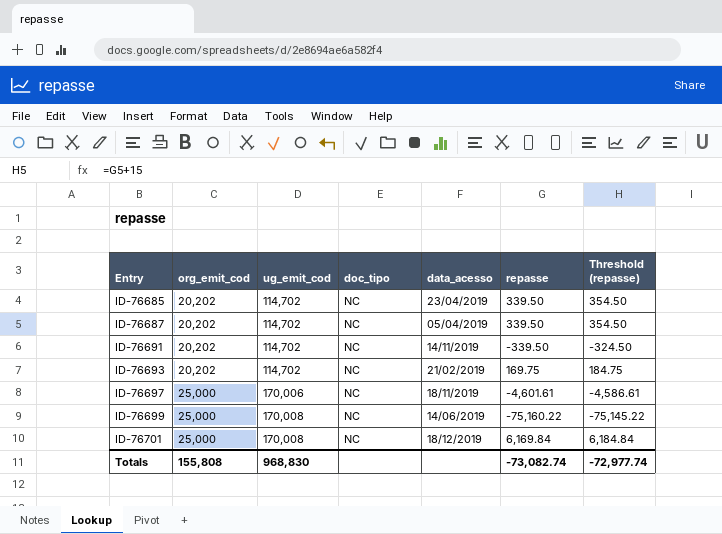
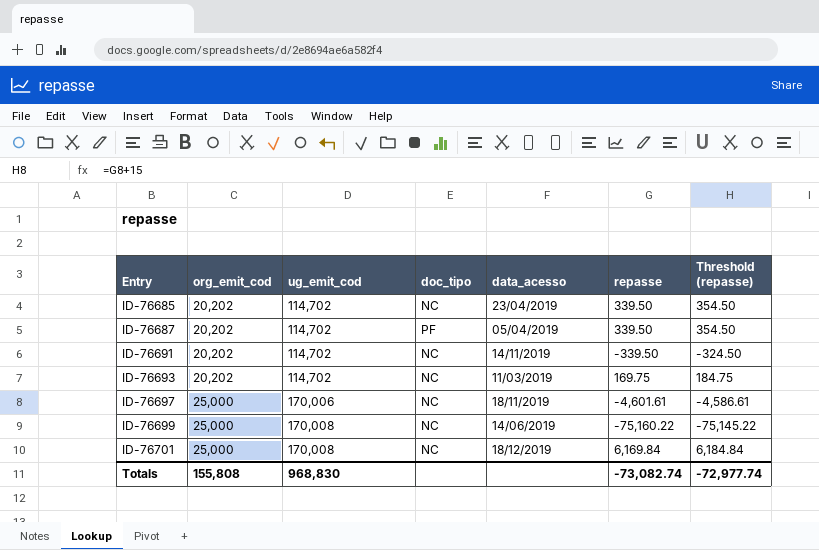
ID-76687 | doc_tipo: NC -> PF
ID-76693 | data_acesso: 21/02/2019 -> 11/03/2019

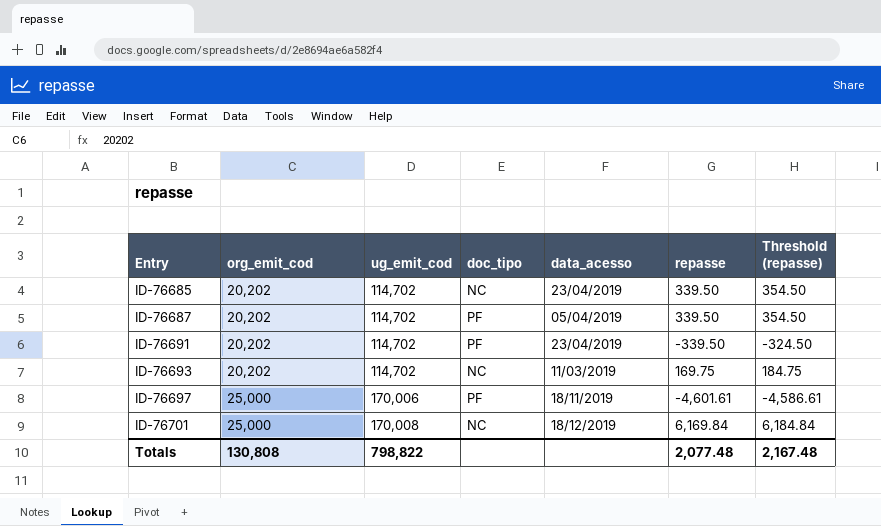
row ID-76699: 25,000 | 170,008 | NC | 14/06/2019 | -75,160.22 | -75,145.22 -> none
ID-76691 | doc_tipo: NC -> PF
ID-76691 | data_acesso: 14/11/2019 -> 23/04/2019
ID-76697 | doc_tipo: NC -> PF
Totals | org_emit_cod: 155,808 -> 130,808
Totals | ug_emit_cod: 968,830 -> 798,822
Totals | repasse: -73,082.74 -> 2,077.48
Totals | Threshold (repasse): -72,977.74 -> 2,167.48

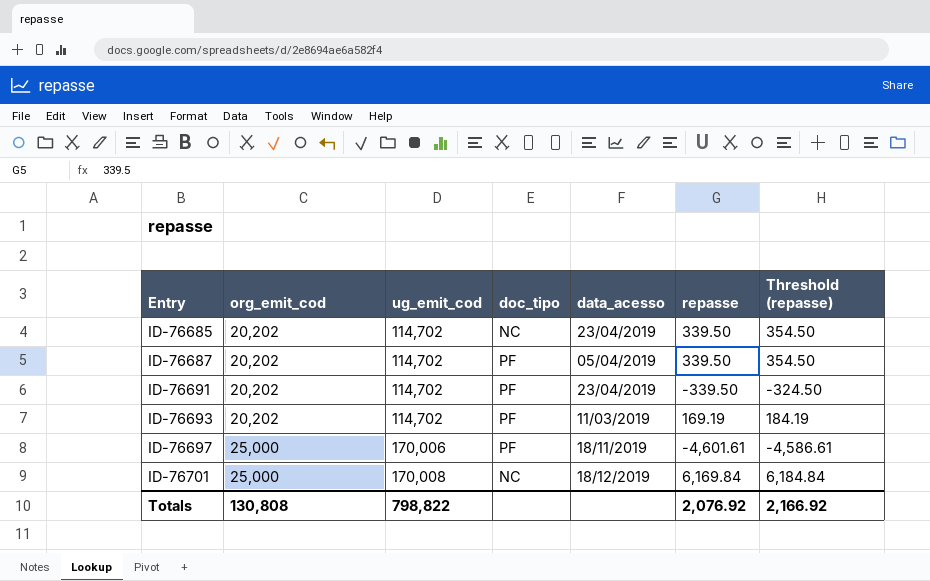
ID-76693 | doc_tipo: NC -> PF
ID-76693 | repasse: 169.75 -> 169.19
ID-76693 | Threshold (repasse): 184.75 -> 184.19
Totals | repasse: 2,077.48 -> 2,076.92
Totals | Threshold (repasse): 2,167.48 -> 2,166.92

